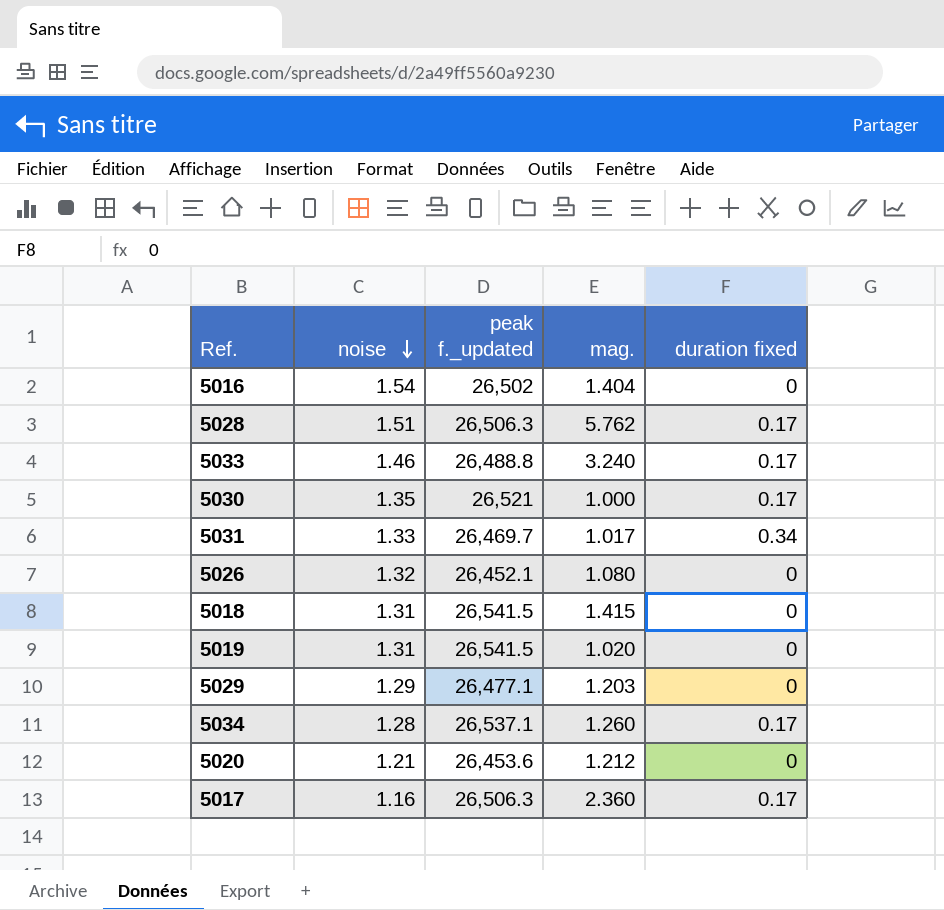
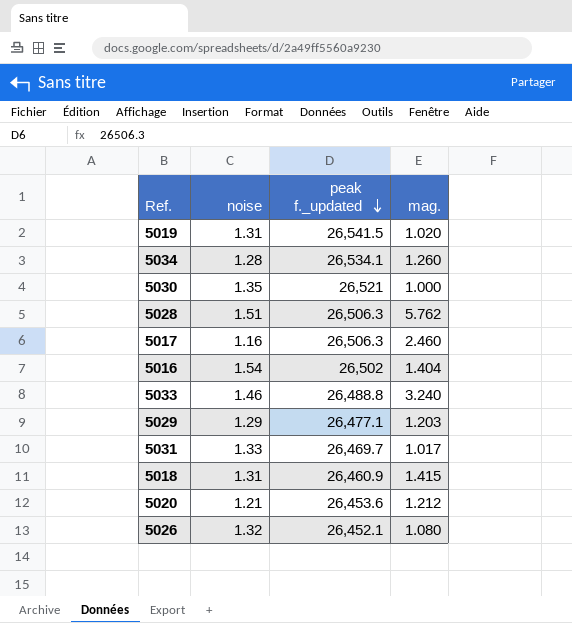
row order: noise descending -> peak f._updated descending
column duration fixed | position: 5 -> none
5034 | peak f._updated: 26,537.1 -> 26,534.1
5017 | mag.: 2.360 -> 2.460
5018 | peak f._updated: 26,541.5 -> 26,460.9

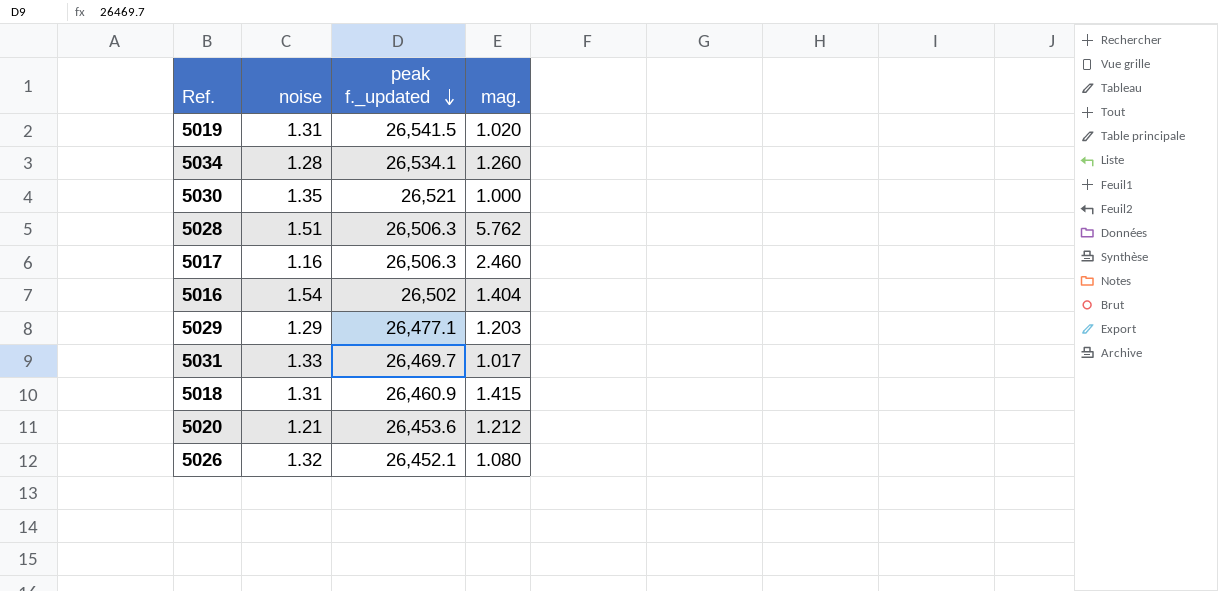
row 5033: 1.46 | 26,488.8 | 3.240 -> none

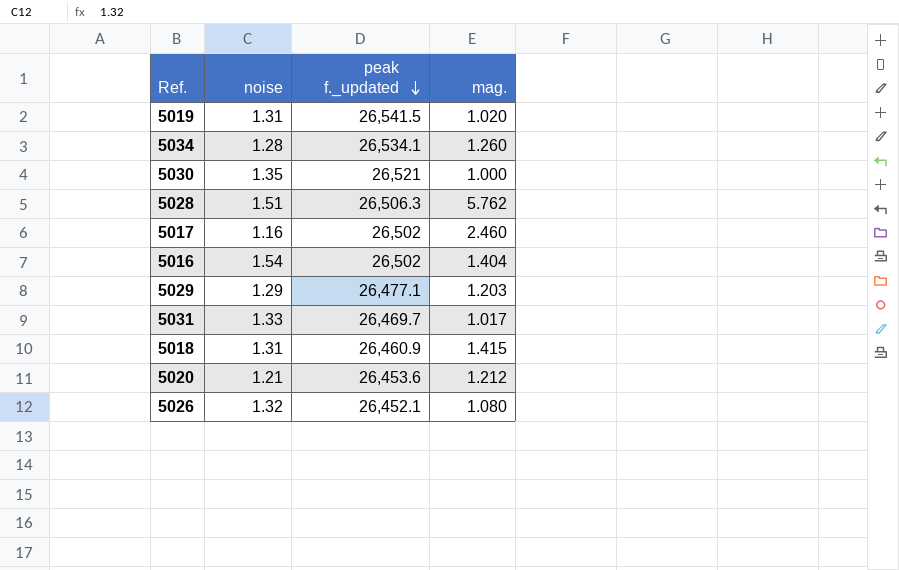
5017 | peak f._updated: 26,506.3 -> 26,502

